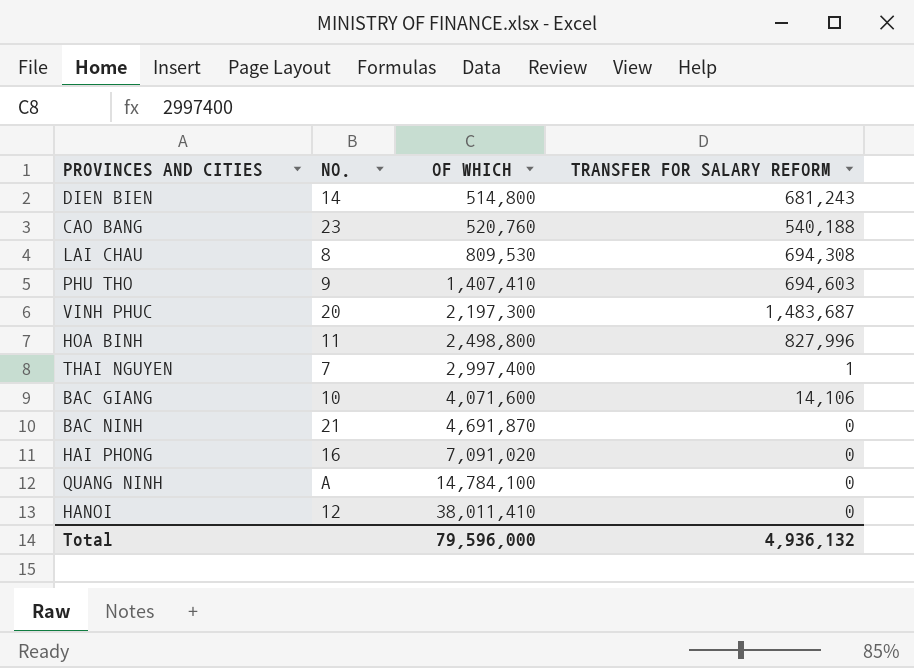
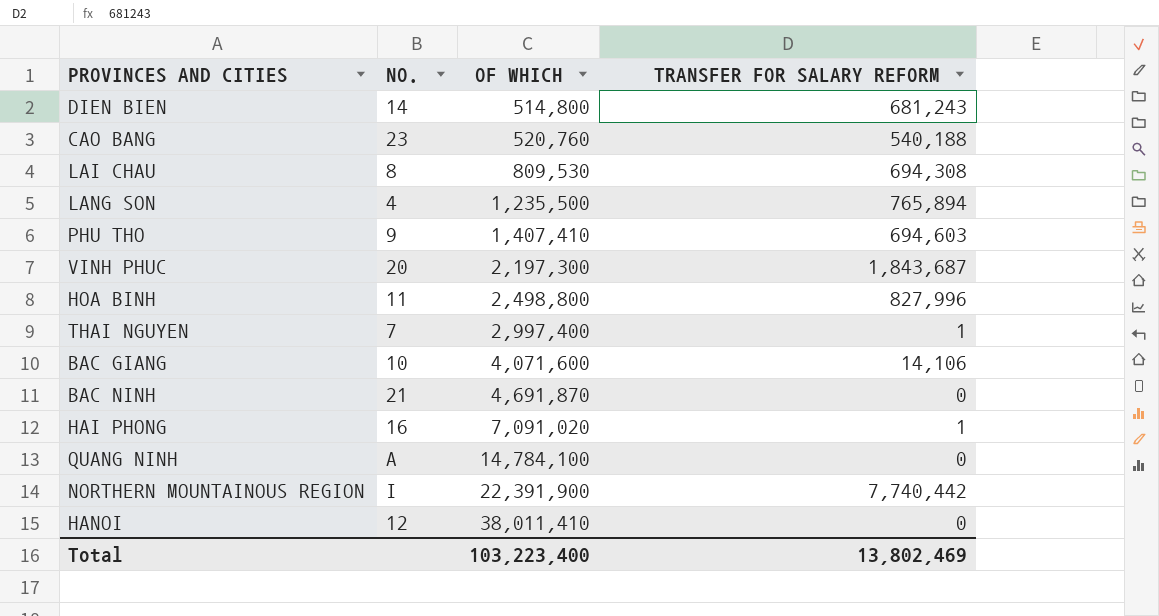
row LANG SON: none -> 4 | 1,235,500 | 765,894
VINH PHUC | TRANSFER FOR SALARY REFORM: 1,483,687 -> 1,843,687
HAI PHONG | TRANSFER FOR SALARY REFORM: 0 -> 1
row NORTHERN MOUNTAINOUS REGION: none -> I | 22,391,900 | 7,740,442
Total | OF WHICH: 79,596,000 -> 103,223,400
Total | TRANSFER FOR SALARY REFORM: 4,936,132 -> 13,802,469

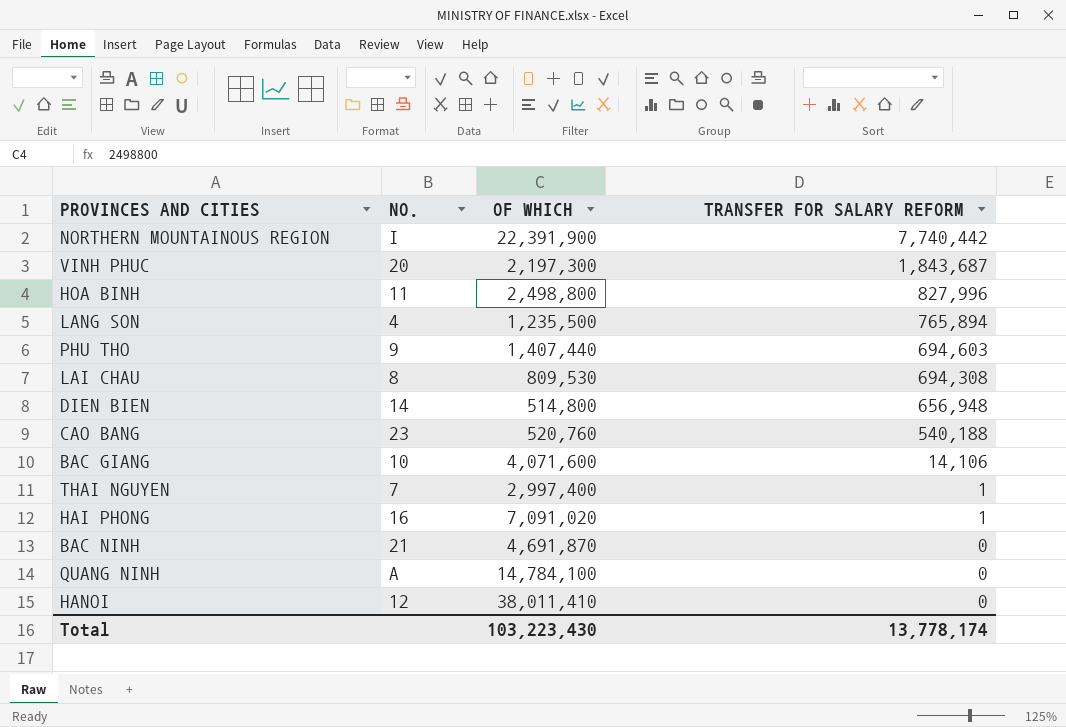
row order: OF WHICH ascending -> TRANSFER FOR SALARY REFORM descending
PHU THO | OF WHICH: 1,407,410 -> 1,407,440
DIEN BIEN | TRANSFER FOR SALARY REFORM: 681,243 -> 656,948
Total | OF WHICH: 103,223,400 -> 103,223,430
Total | TRANSFER FOR SALARY REFORM: 13,802,469 -> 13,778,174

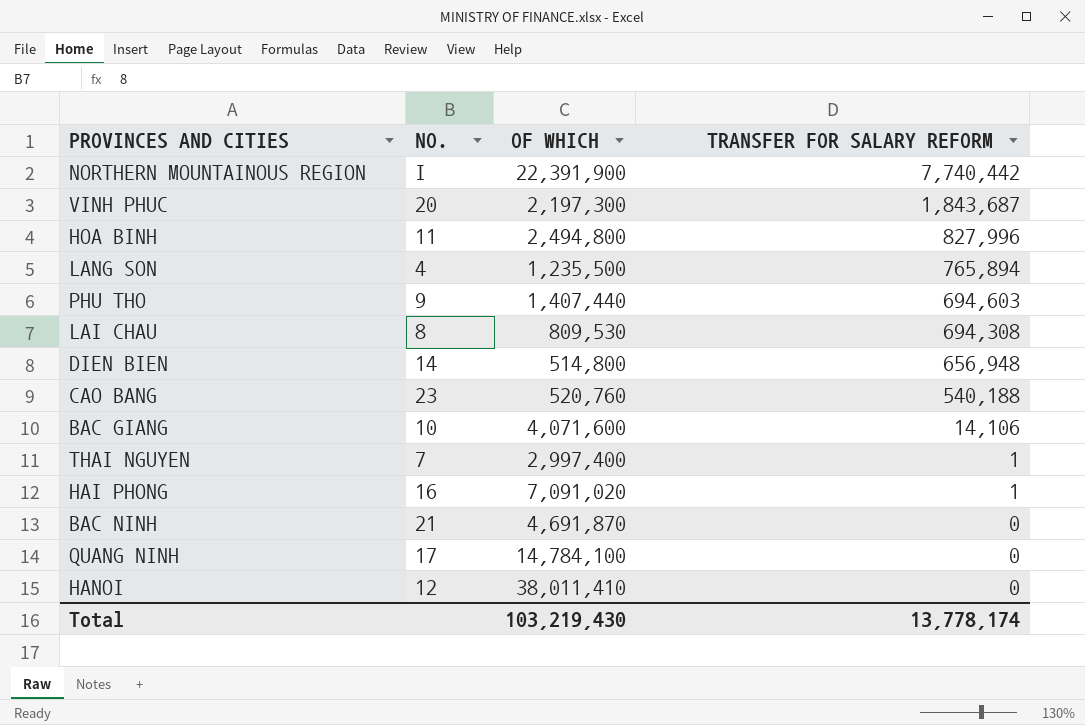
HOA BINH | OF WHICH: 2,498,800 -> 2,494,800
QUANG NINH | NO.: A -> 17
Total | OF WHICH: 103,223,430 -> 103,219,430

